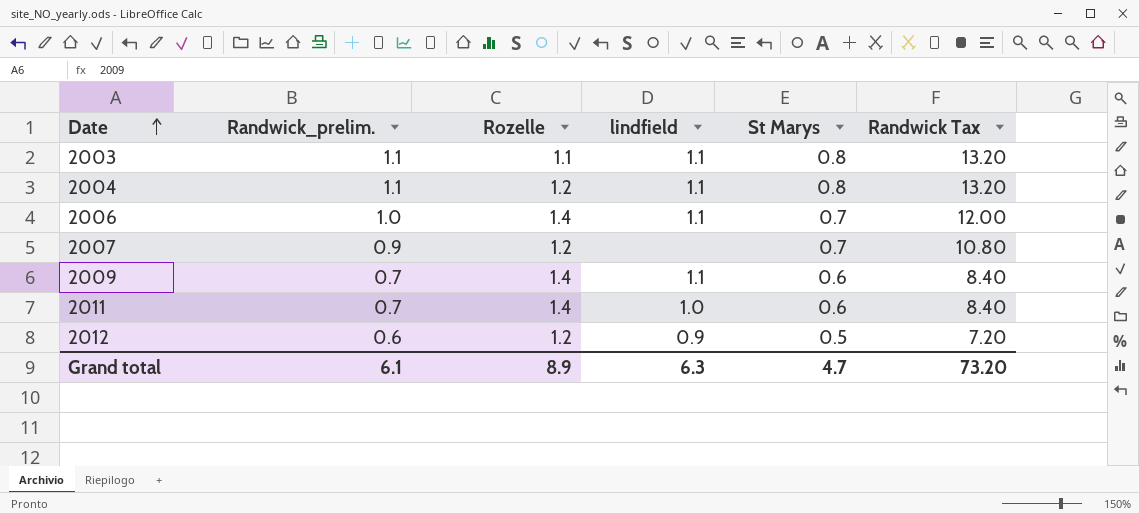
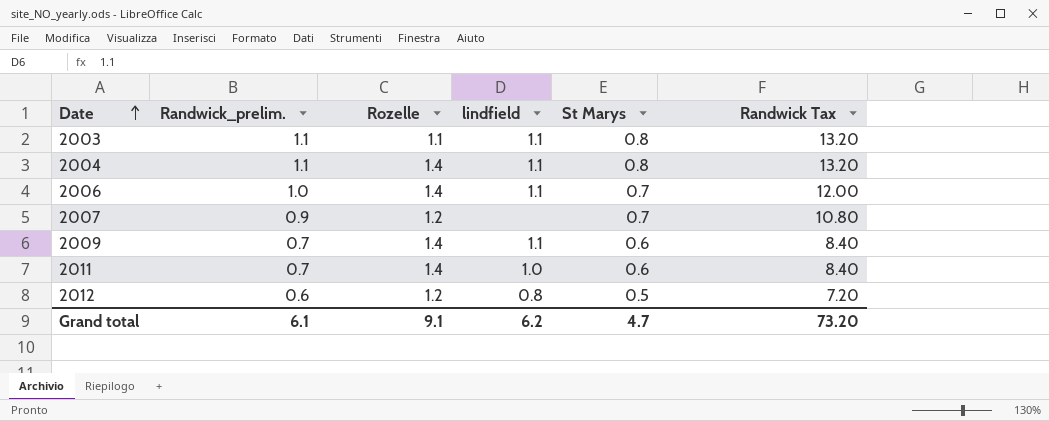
2004 | Rozelle: 1.2 -> 1.4
2012 | lindfield: 0.9 -> 0.8
Grand total | Rozelle: 8.9 -> 9.1
Grand total | lindfield: 6.3 -> 6.2

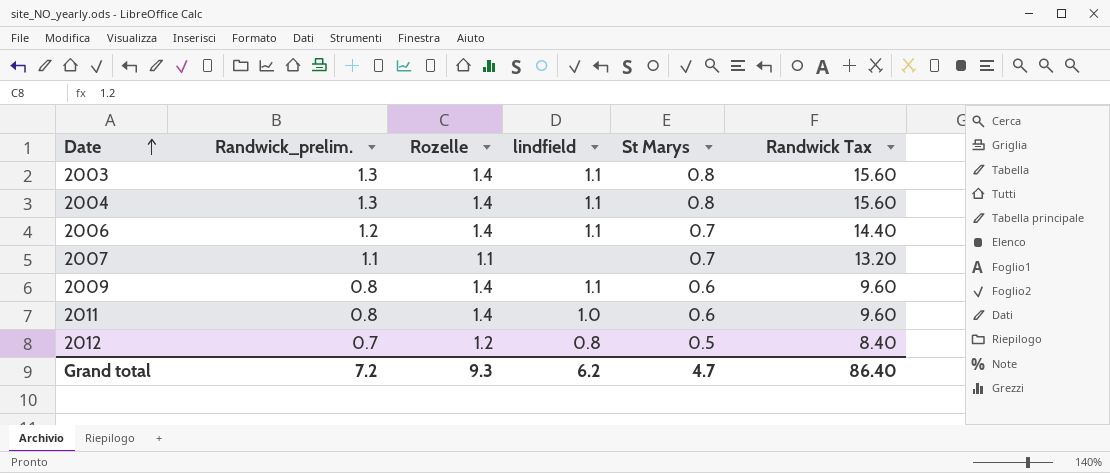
2003 | Randwick_prelim.: 1.1 -> 1.3
2003 | Rozelle: 1.1 -> 1.4
2003 | Randwick Tax: 13.20 -> 15.60
2004 | Randwick_prelim.: 1.1 -> 1.3
2004 | Randwick Tax: 13.20 -> 15.60
2006 | Randwick_prelim.: 1.0 -> 1.2
2006 | Randwick Tax: 12.00 -> 14.40
2007 | Randwick_prelim.: 0.9 -> 1.1
2007 | Rozelle: 1.2 -> 1.1
2007 | Randwick Tax: 10.80 -> 13.20
2009 | Randwick_prelim.: 0.7 -> 0.8
2009 | Randwick Tax: 8.40 -> 9.60
2011 | Randwick_prelim.: 0.7 -> 0.8
2011 | Randwick Tax: 8.40 -> 9.60
2012 | Randwick_prelim.: 0.6 -> 0.7
2012 | Randwick Tax: 7.20 -> 8.40
Grand total | Randwick_prelim.: 6.1 -> 7.2
Grand total | Rozelle: 9.1 -> 9.3
Grand total | Randwick Tax: 73.20 -> 86.40

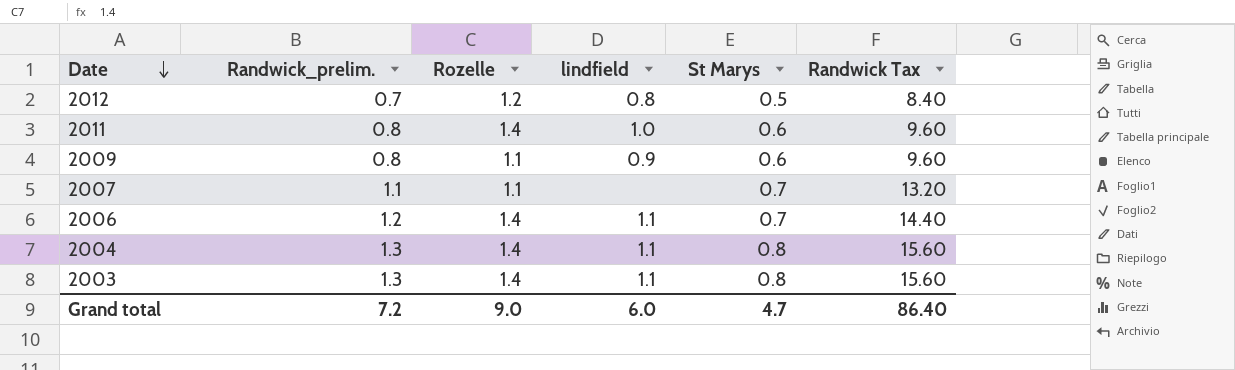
row order: Date ascending -> Date descending
2009 | Rozelle: 1.4 -> 1.1
2009 | lindfield: 1.1 -> 0.9
Grand total | Rozelle: 9.3 -> 9.0
Grand total | lindfield: 6.2 -> 6.0

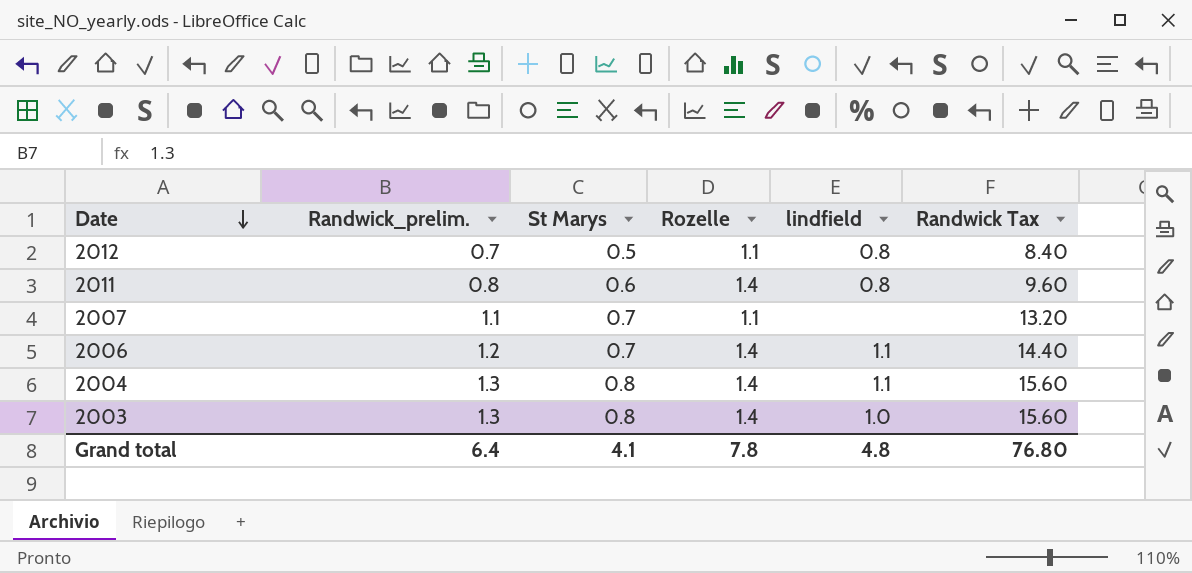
column St Marys | position: 5 -> 3
row 2009: 0.8 | 1.1 | 0.9 | 0.6 | 9.60 -> none
2012 | Rozelle: 1.2 -> 1.1
2011 | lindfield: 1.0 -> 0.8
2003 | lindfield: 1.1 -> 1.0
Grand total | Randwick_prelim.: 7.2 -> 6.4
Grand total | St Marys: 4.7 -> 4.1
Grand total | Rozelle: 9.0 -> 7.8
Grand total | lindfield: 6.0 -> 4.8
Grand total | Randwick Tax: 86.40 -> 76.80

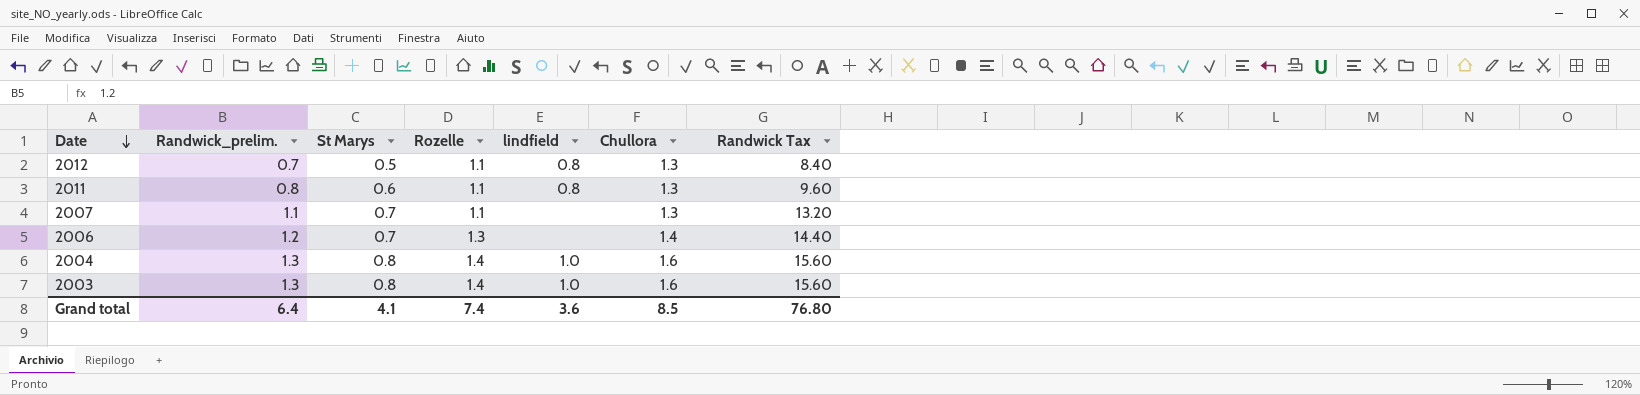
column Chullora | position: none -> 6
2011 | Rozelle: 1.4 -> 1.1
2006 | Rozelle: 1.4 -> 1.3
2006 | lindfield: 1.1 -> none
2004 | lindfield: 1.1 -> 1.0
Grand total | Rozelle: 7.8 -> 7.4
Grand total | lindfield: 4.8 -> 3.6

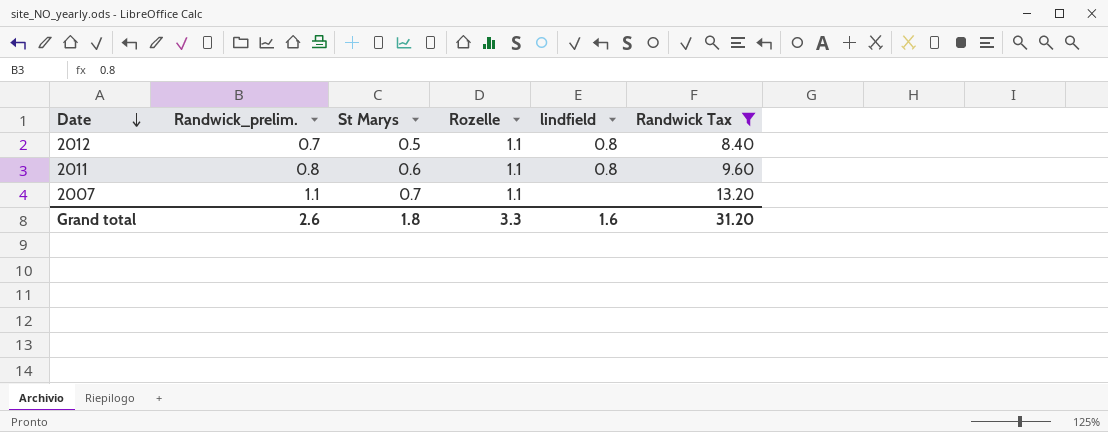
filter: none -> Randwick Tax <= 13.20
column Chullora | position: 6 -> none
Grand total | Randwick_prelim.: 6.4 -> 2.6
Grand total | St Marys: 4.1 -> 1.8
Grand total | Rozelle: 7.4 -> 3.3
Grand total | lindfield: 3.6 -> 1.6
Grand total | Randwick Tax: 76.80 -> 31.20

